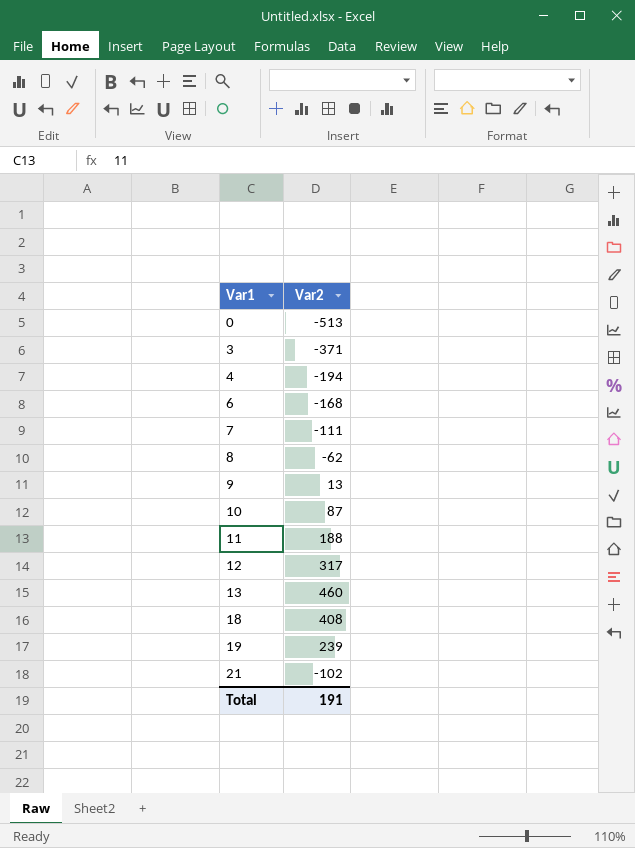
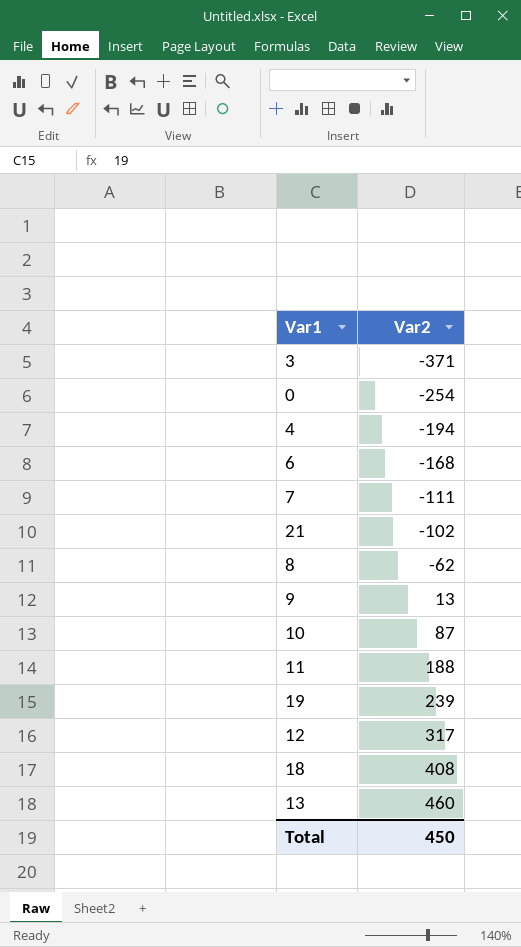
row order: Var1 ascending -> Var2 ascending
0 | Var2: -513 -> -254
Total | Var2: 191 -> 450

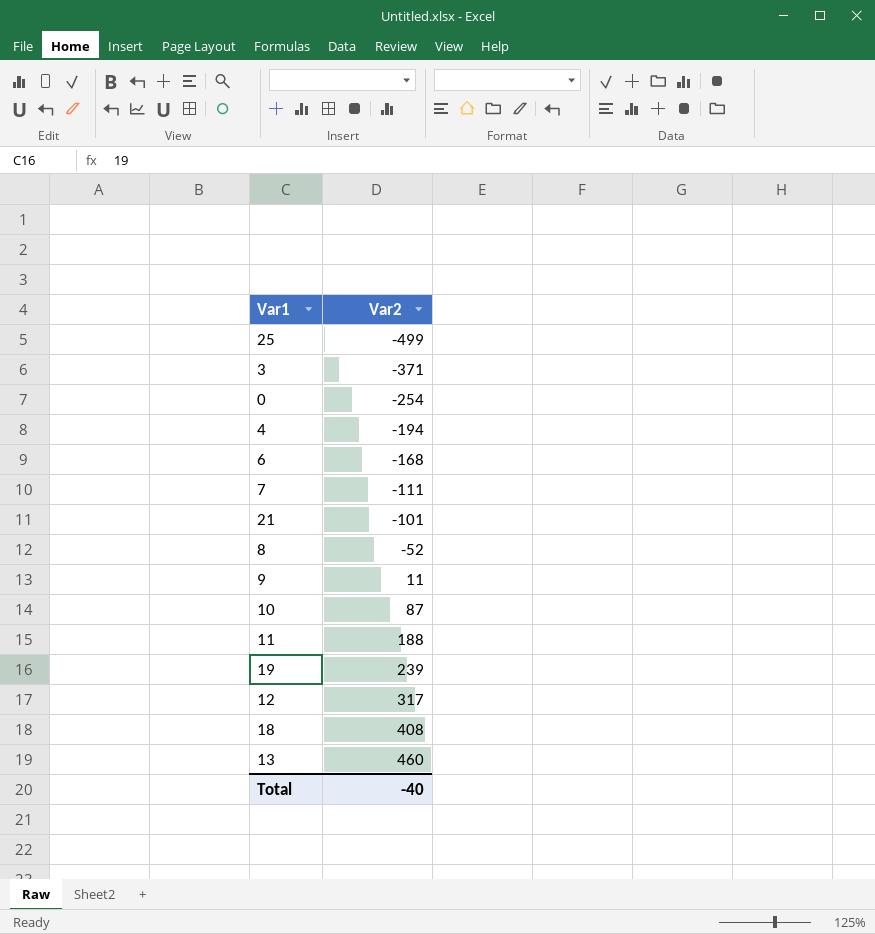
row 25: none -> -499
21 | Var2: -102 -> -101
8 | Var2: -62 -> -52
9 | Var2: 13 -> 11
Total | Var2: 450 -> -40

